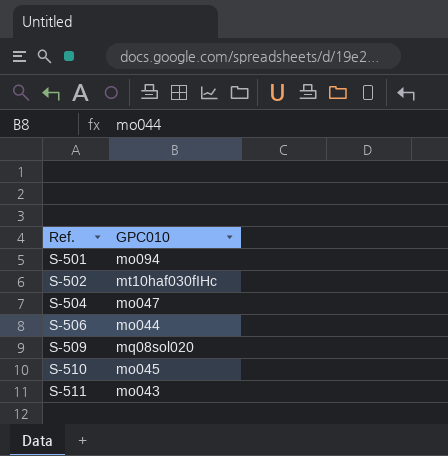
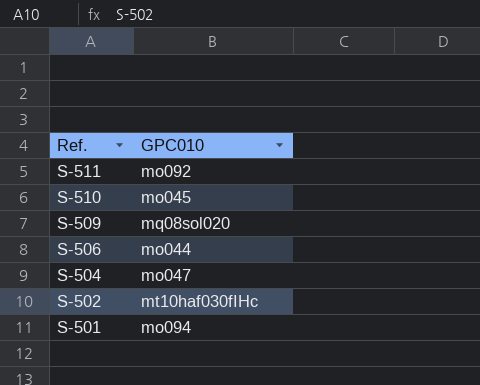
row order: Ref. ascending -> Ref. descending
S-511 | GPC010: mo043 -> mo092

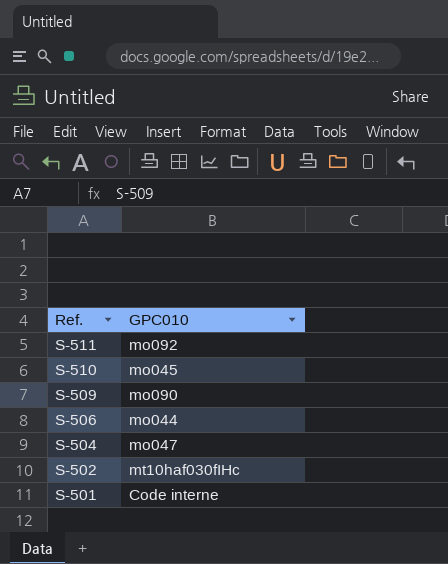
S-509 | GPC010: mq08sol020 -> mo090
S-501 | GPC010: mo094 -> Code interne

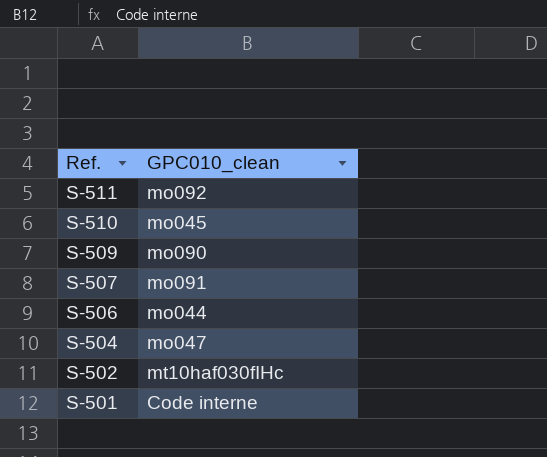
column name: GPC010 -> GPC010_clean
row S-507: none -> mo091

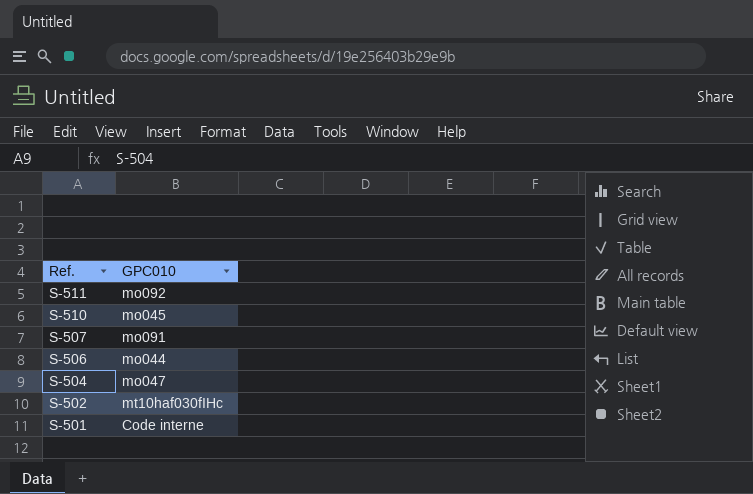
column name: GPC010_clean -> GPC010
row S-509: mo090 -> none

